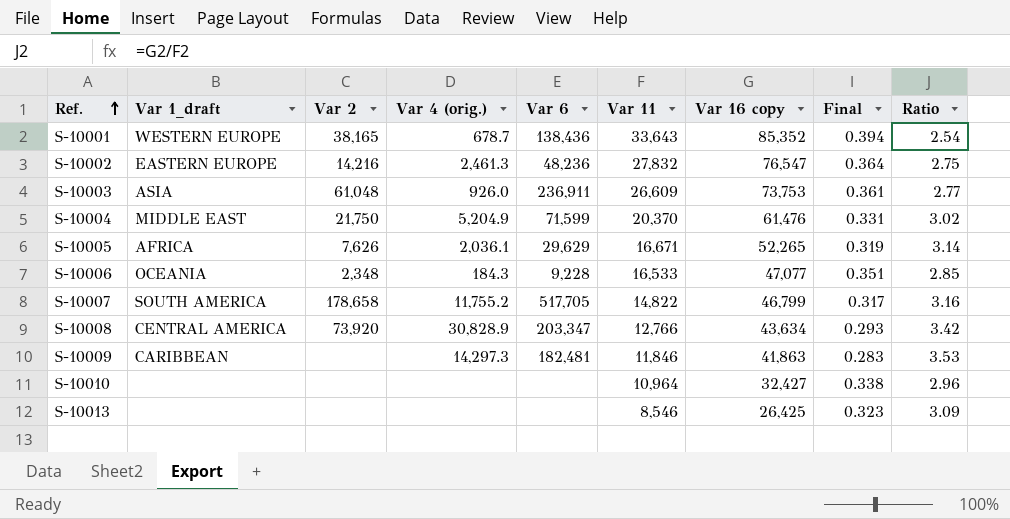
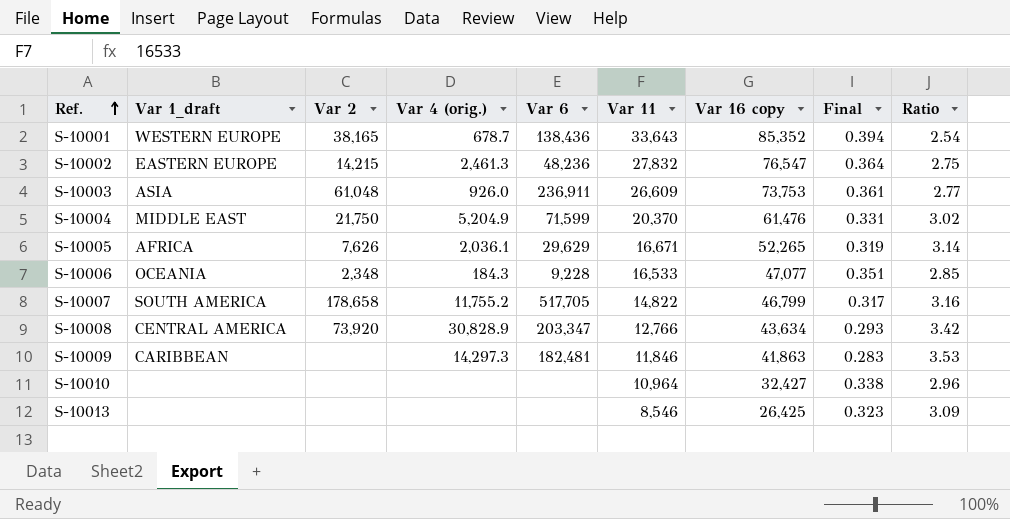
S-10002 | Var 2: 14,216 -> 14,215

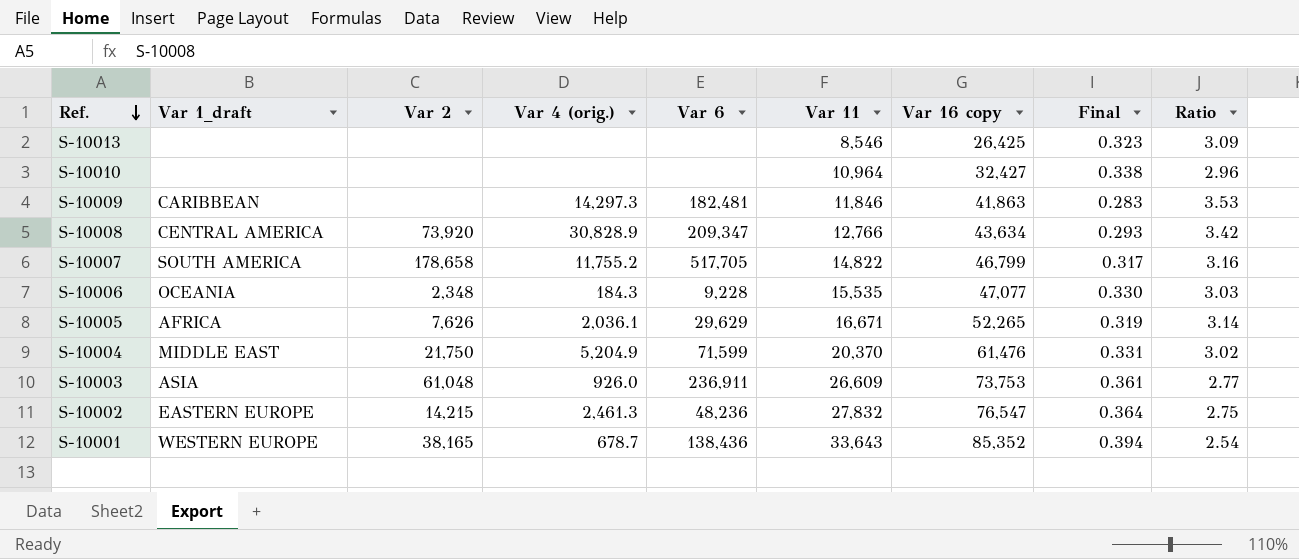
row order: Ref. ascending -> Ref. descending
S-10008 | Var 6: 203,347 -> 209,347
S-10006 | Var 11: 16,533 -> 15,535
S-10006 | Final: 0.351 -> 0.330
S-10006 | Ratio: 2.85 -> 3.03

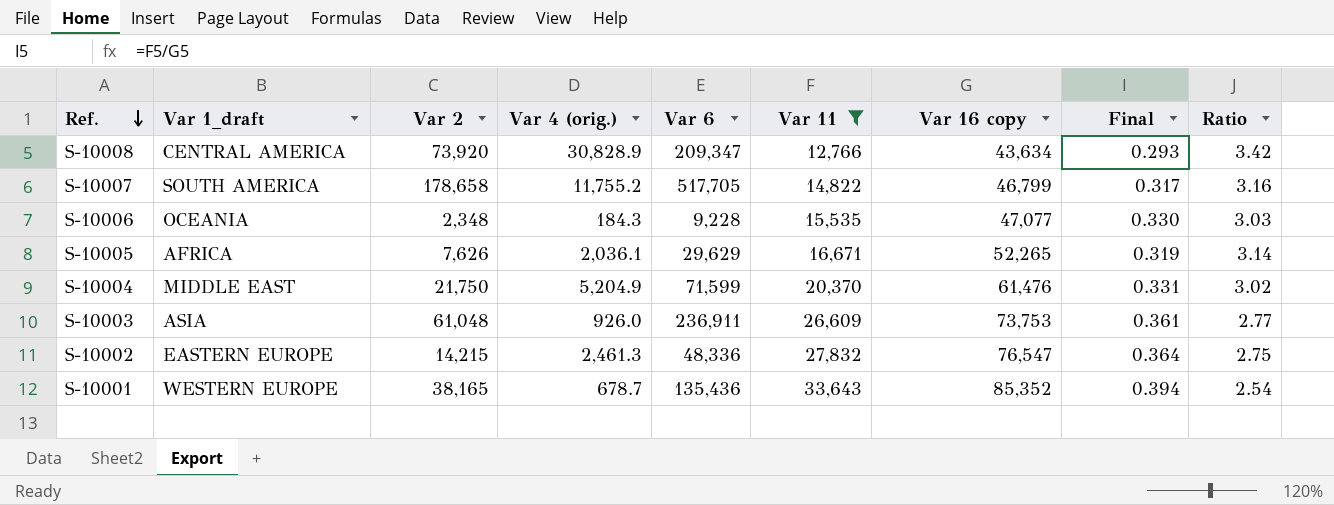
filter: none -> Var 11 >= 12,766
S-10002 | Var 6: 48,236 -> 48,336
S-10001 | Var 6: 138,436 -> 135,436

